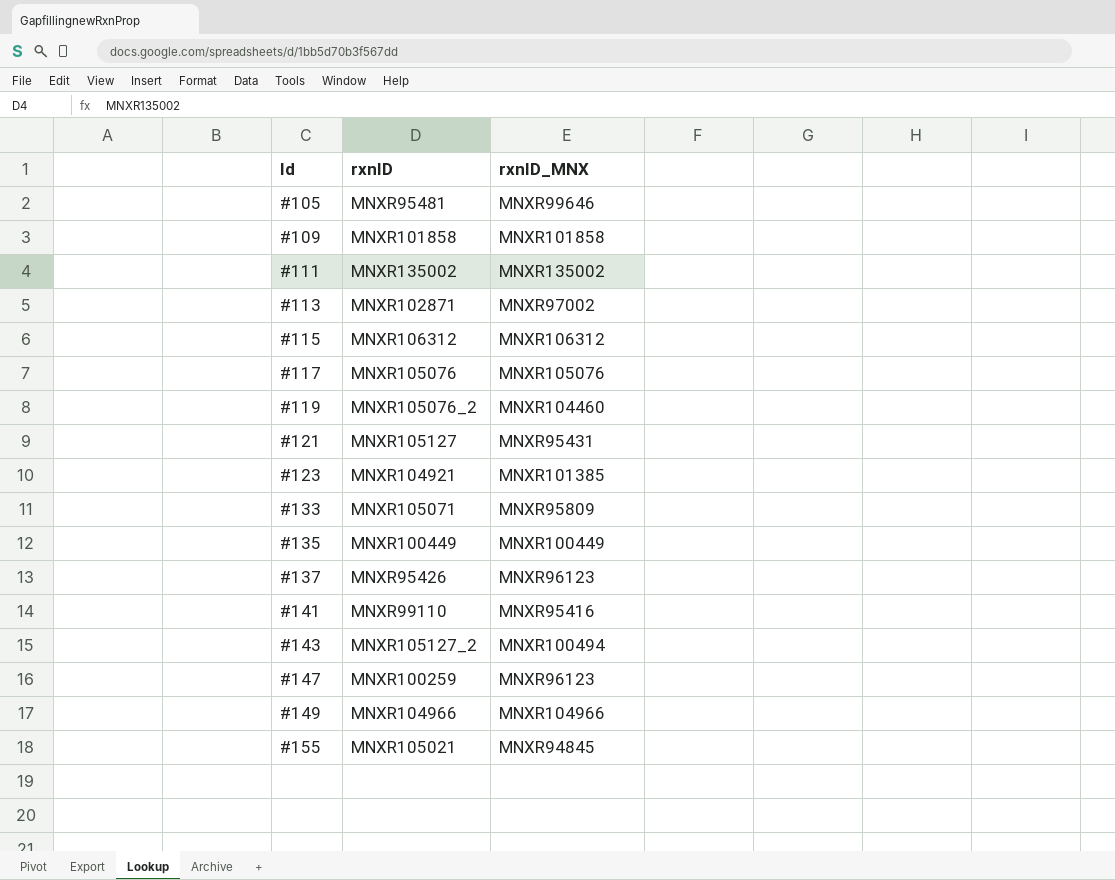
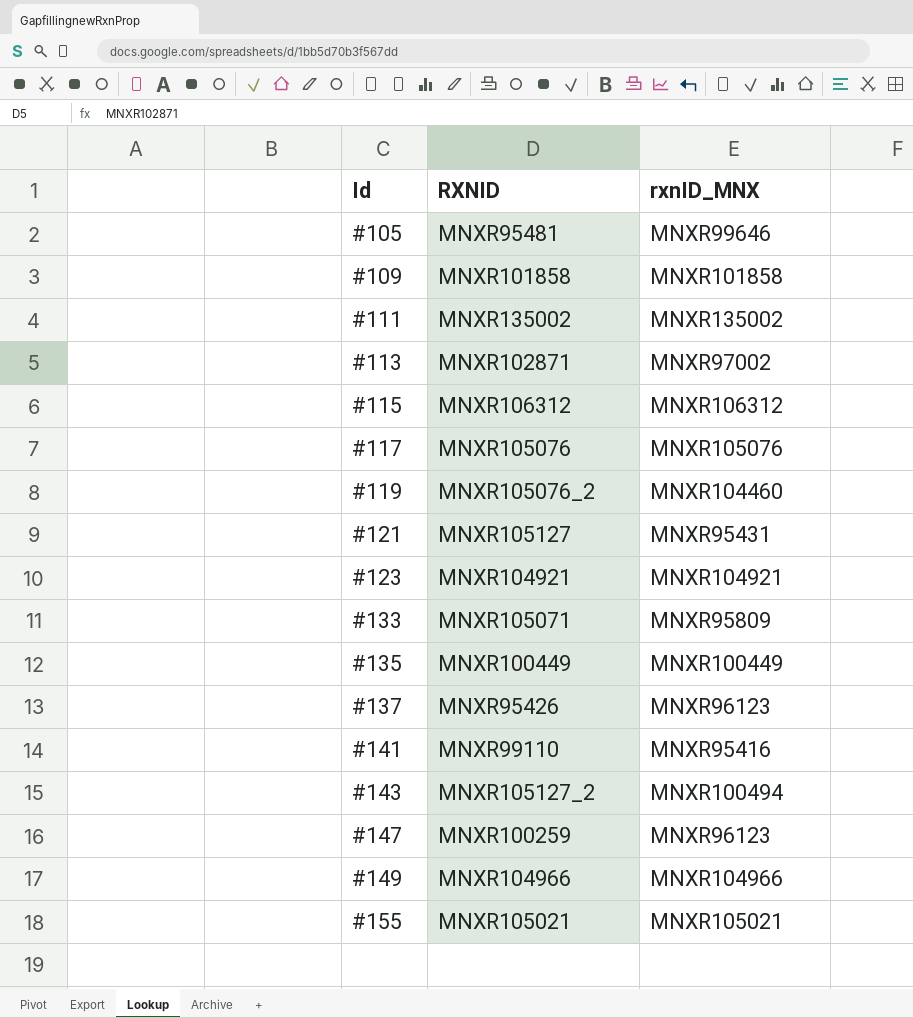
column name: rxnID -> RXNID
#123 | rxnID_MNX: MNXR101385 -> MNXR104921
#155 | rxnID_MNX: MNXR94845 -> MNXR105021

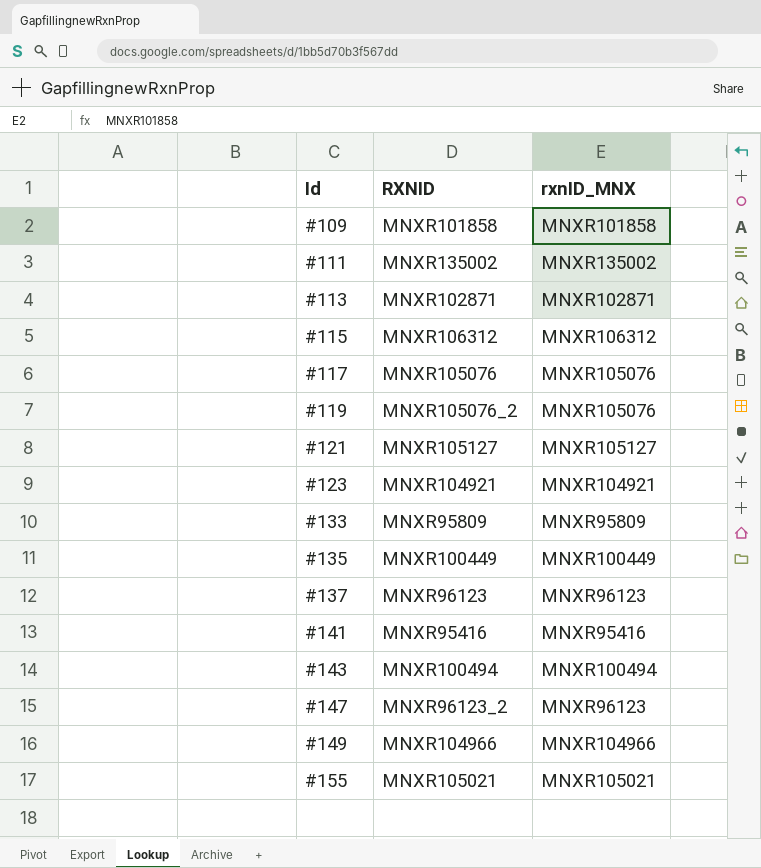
row #105: MNXR95481 | MNXR99646 -> none
#113 | rxnID_MNX: MNXR97002 -> MNXR102871
#119 | rxnID_MNX: MNXR104460 -> MNXR105076
#121 | rxnID_MNX: MNXR95431 -> MNXR105127
#133 | RXNID: MNXR105071 -> MNXR95809
#137 | RXNID: MNXR95426 -> MNXR96123
#141 | RXNID: MNXR99110 -> MNXR95416
#143 | RXNID: MNXR105127_2 -> MNXR100494
#147 | RXNID: MNXR100259 -> MNXR96123_2

